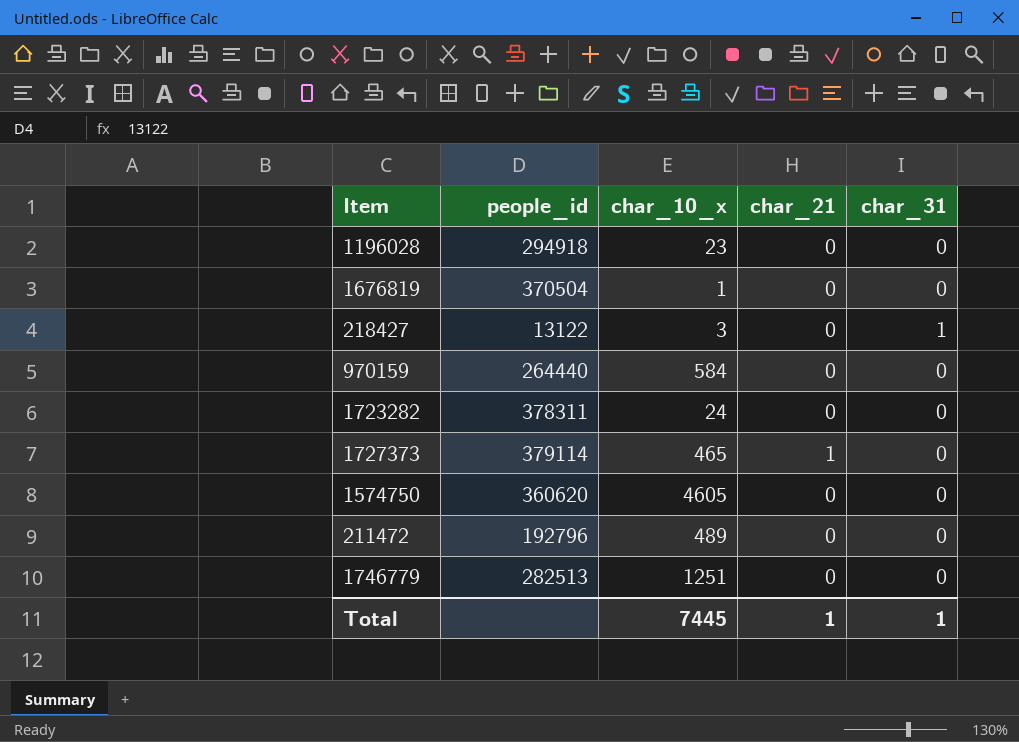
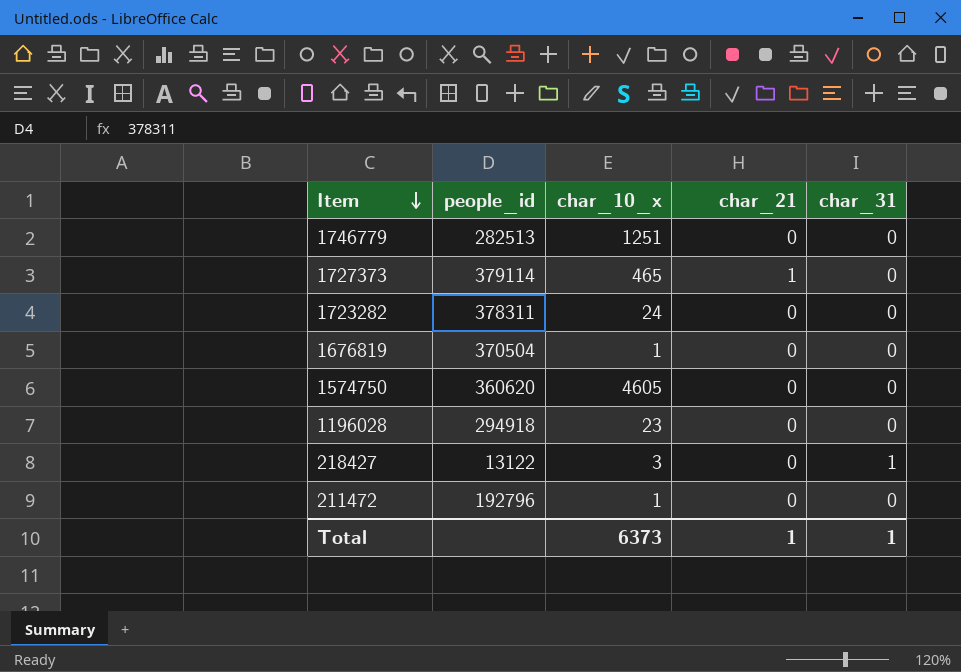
row order: none -> Item descending
row 970159: 264440 | 584 | 0 | 0 -> none
211472 | char_10_x: 489 -> 1
Total | char_10_x: 7445 -> 6373

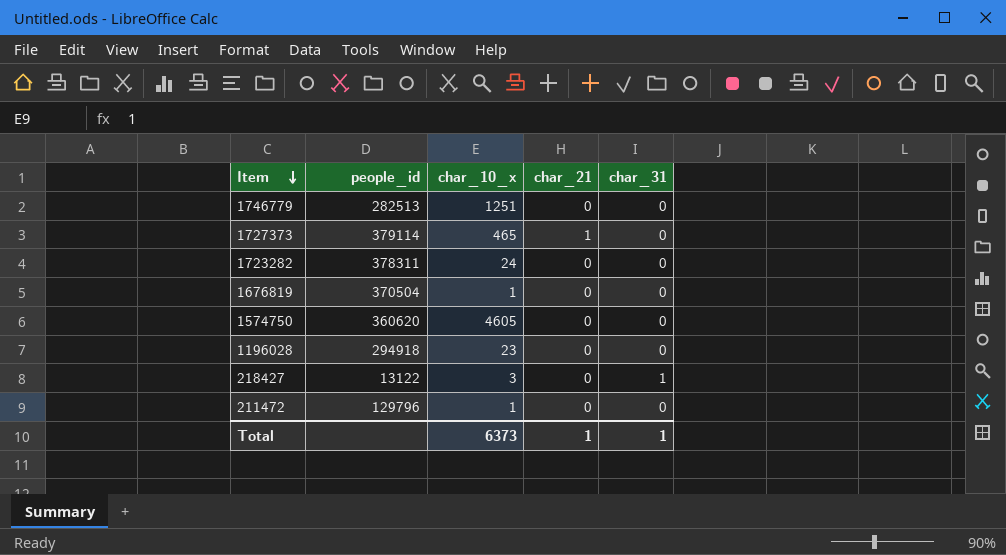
211472 | people_id: 192796 -> 129796

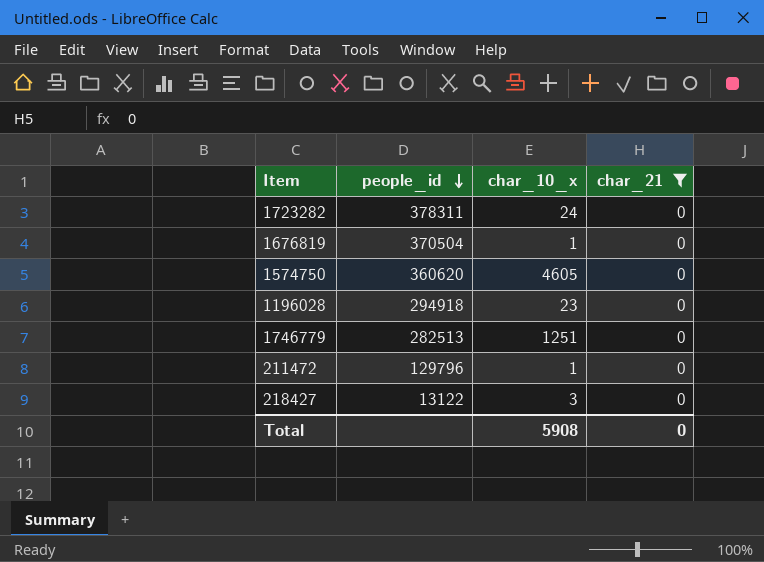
filter: none -> char_21 = 0
row order: Item descending -> people_id descending
column char_31 | position: 5 -> none
Total | char_10_x: 6373 -> 5908
Total | char_21: 1 -> 0

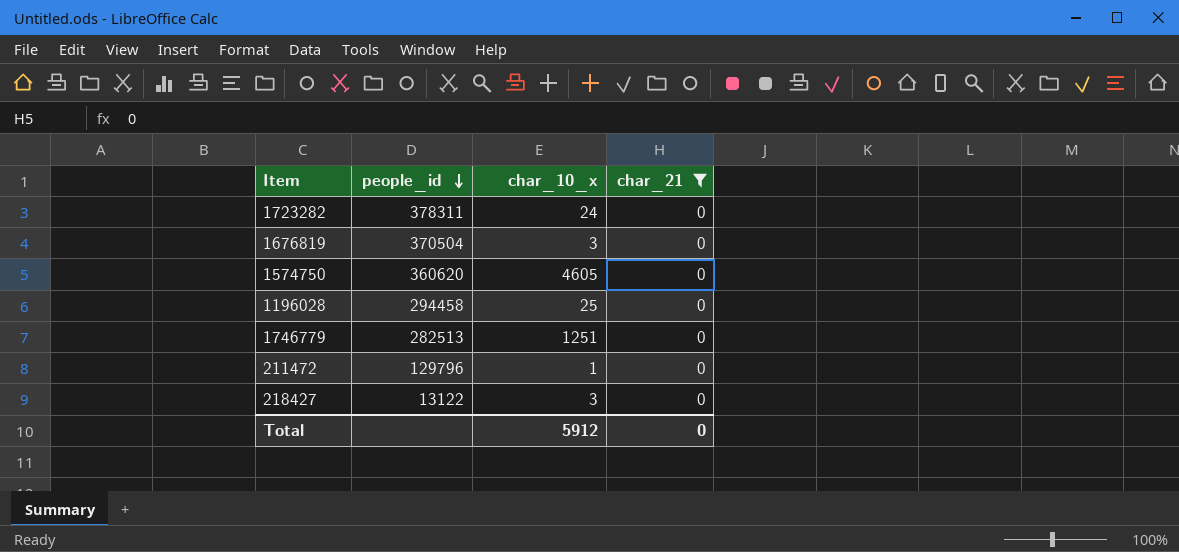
1676819 | char_10_x: 1 -> 3
1196028 | people_id: 294918 -> 294458
1196028 | char_10_x: 23 -> 25
Total | char_10_x: 5908 -> 5912

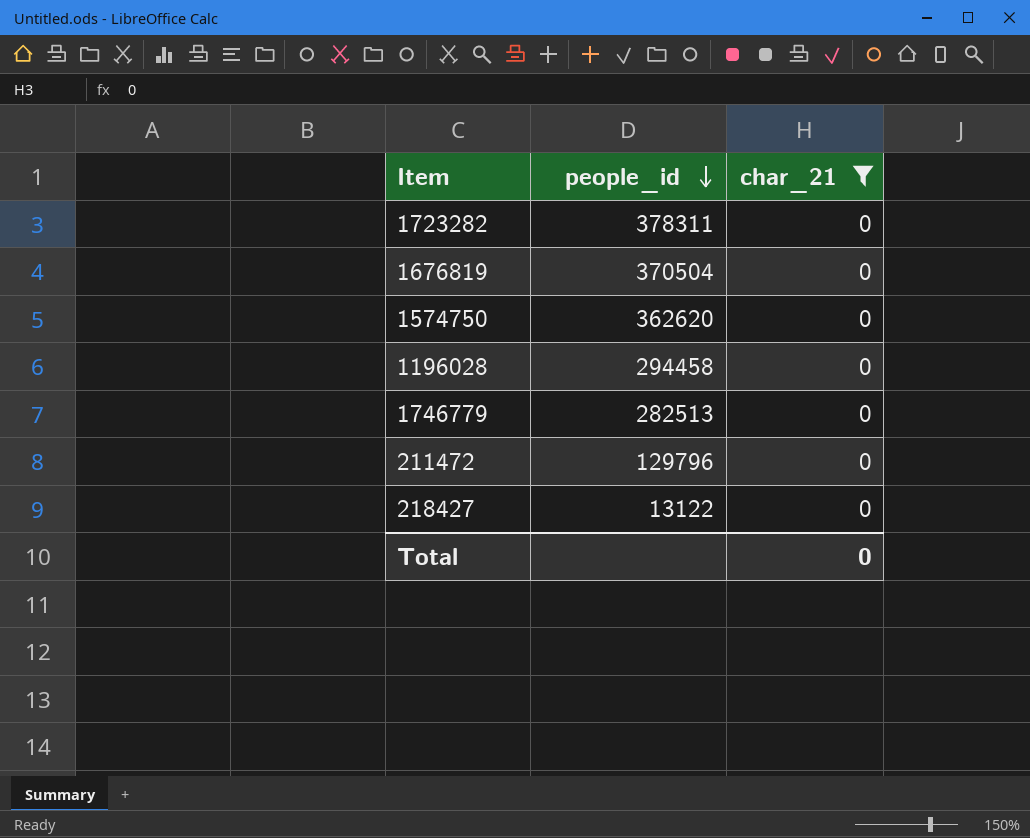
column char_10_x | position: 3 -> none
1574750 | people_id: 360620 -> 362620

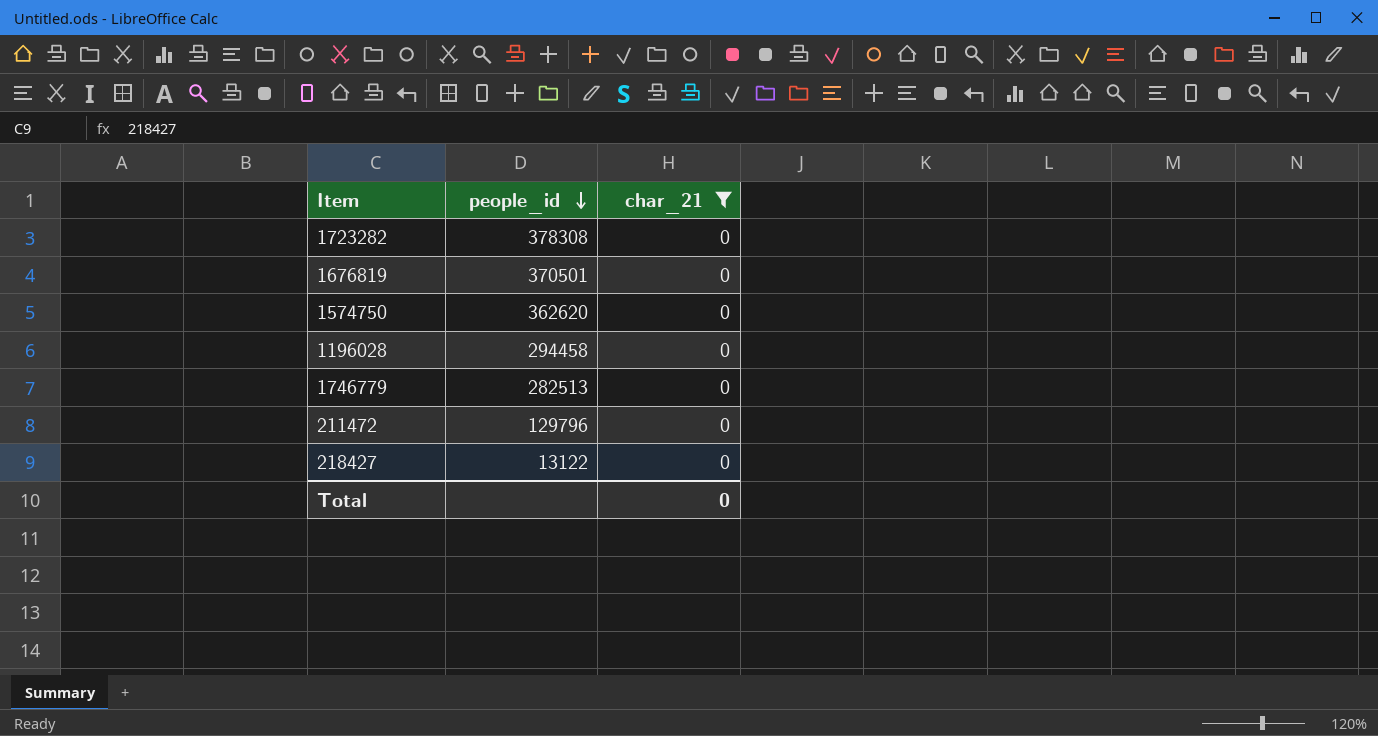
1723282 | people_id: 378311 -> 378308
1676819 | people_id: 370504 -> 370501

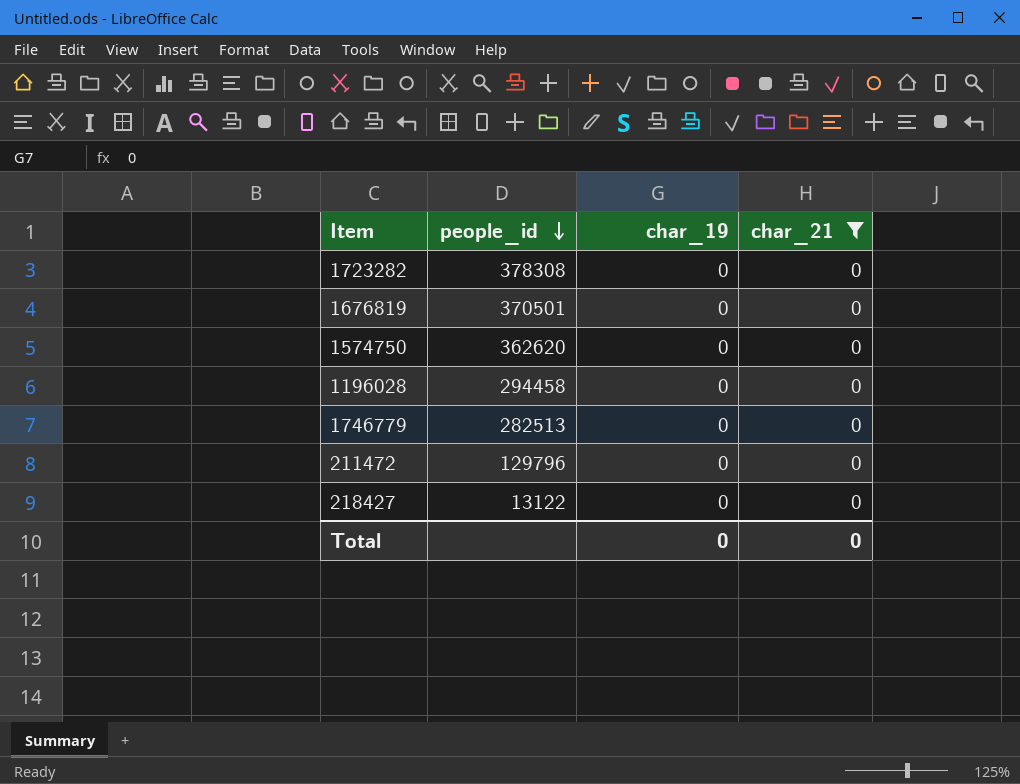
column char_19 | position: none -> 3

